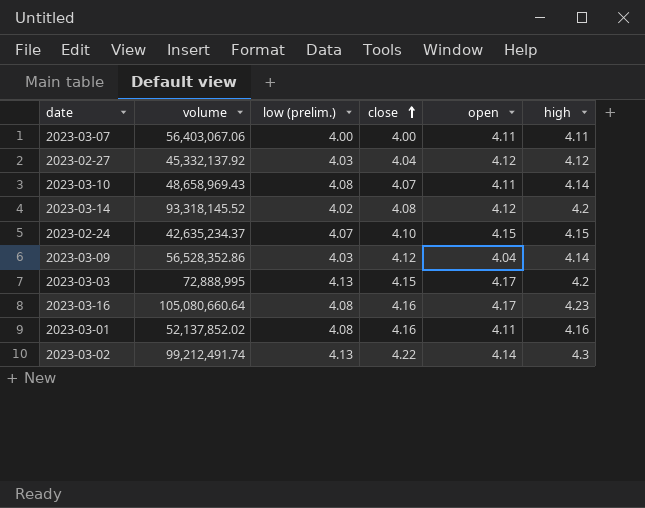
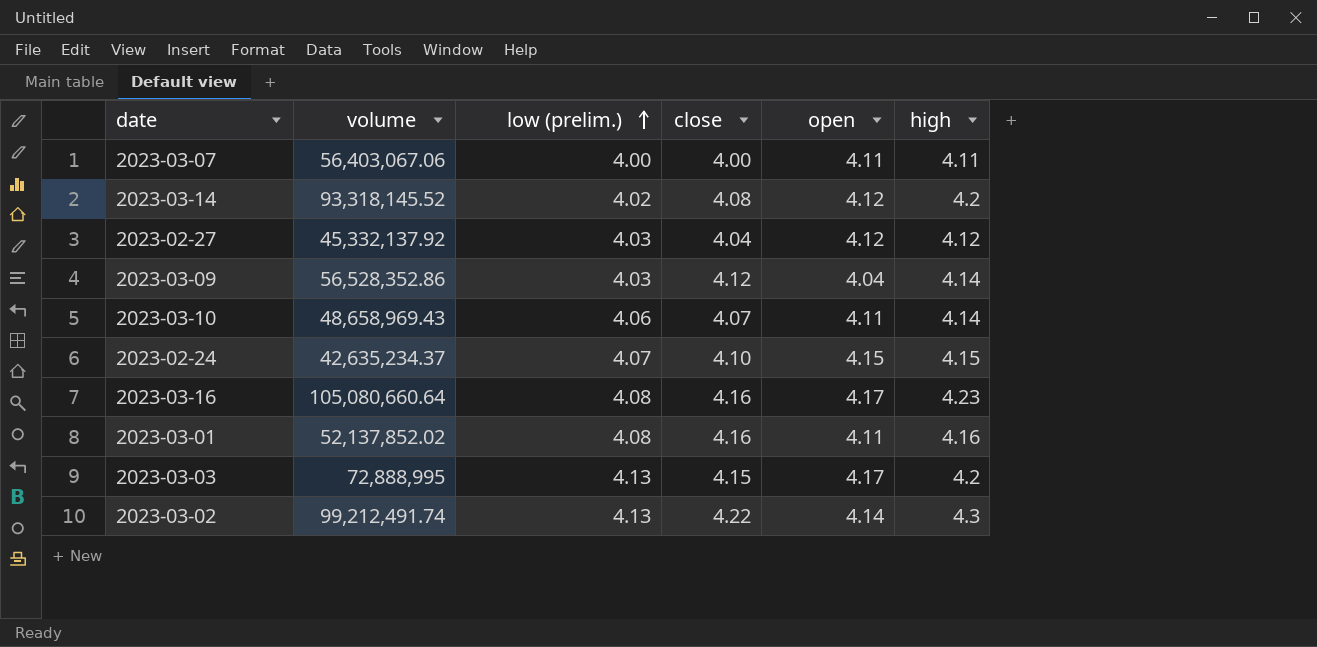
row order: close ascending -> low (prelim.) ascending
2023-03-10 | low (prelim.): 4.08 -> 4.06

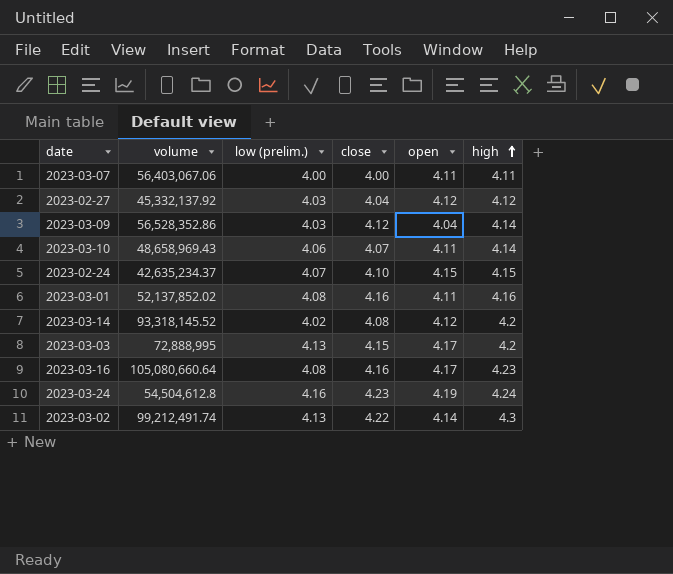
row order: low (prelim.) ascending -> high ascending
row 2023-03-24: none -> 54,504,612.8 | 4.16 | 4.23 | 4.19 | 4.24

